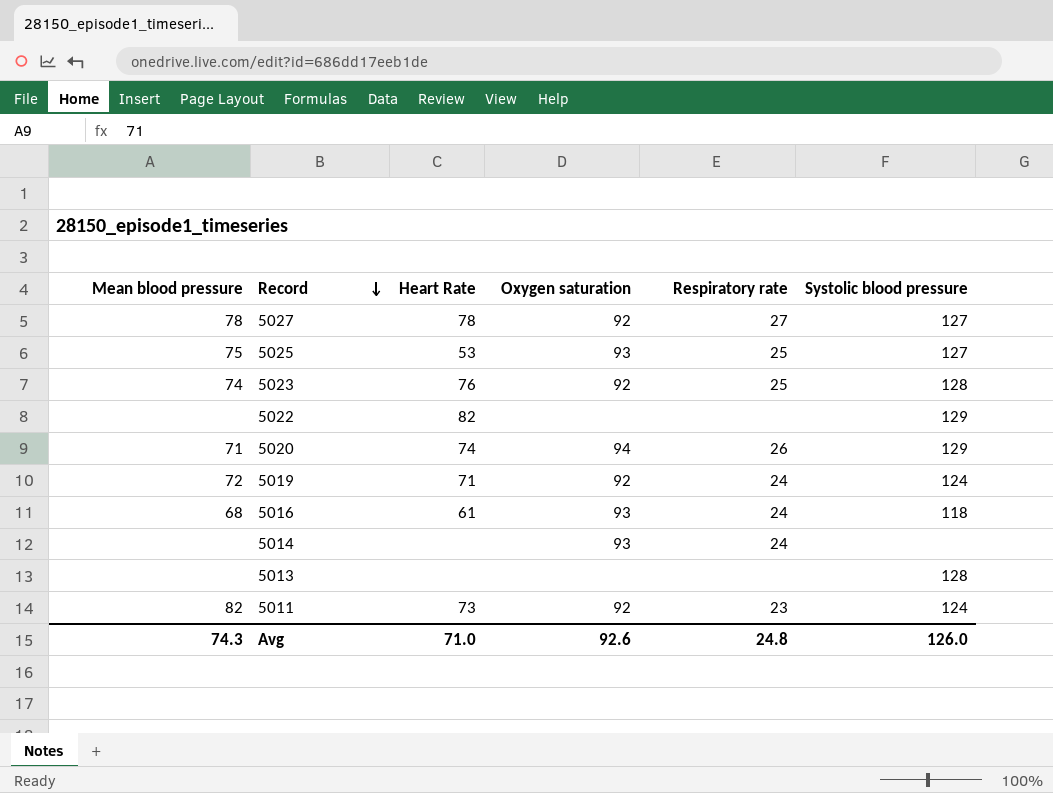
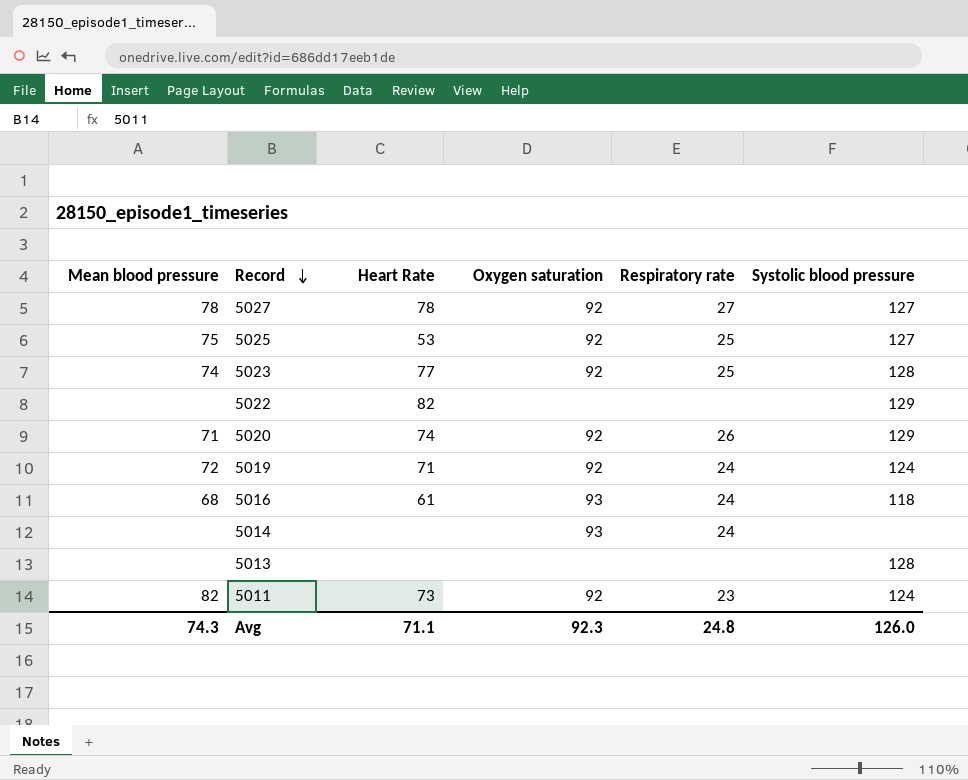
5025 | Oxygen saturation: 93 -> 92
5023 | Heart Rate: 76 -> 77
5020 | Oxygen saturation: 94 -> 92
Avg | Heart Rate: 71.0 -> 71.1
Avg | Oxygen saturation: 92.6 -> 92.3

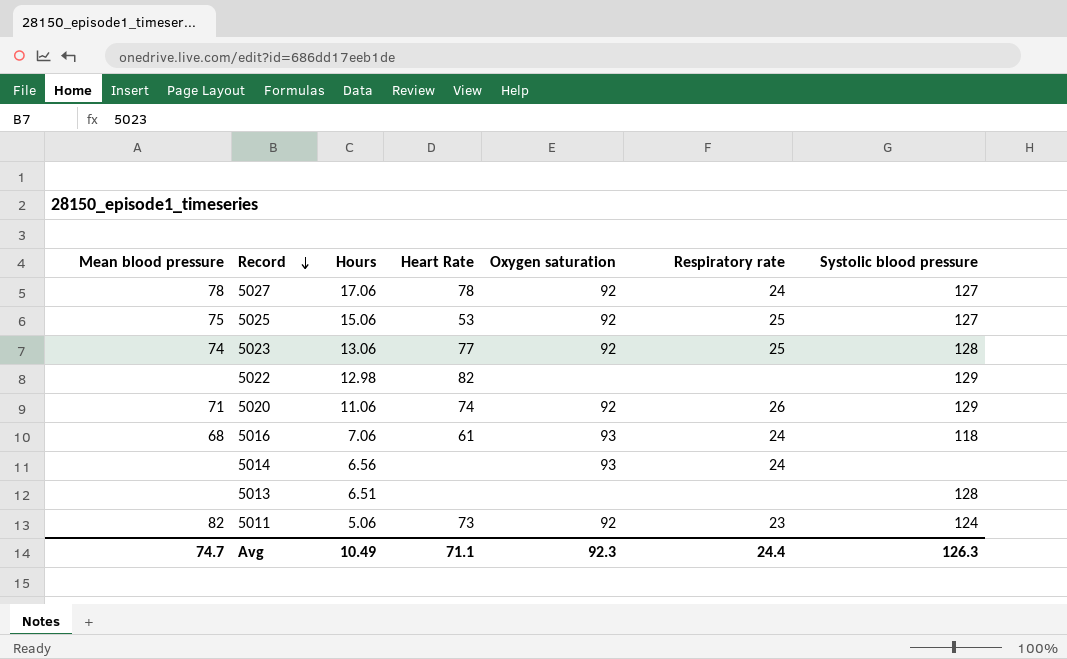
column Hours | position: none -> 3
row 5019: 72 | 71 | 92 | 24 | 124 -> none
5027 | Respiratory rate: 27 -> 24
Avg | Mean blood pressure: 74.3 -> 74.7
Avg | Respiratory rate: 24.8 -> 24.4
Avg | Systolic blood pressure: 126.0 -> 126.3

